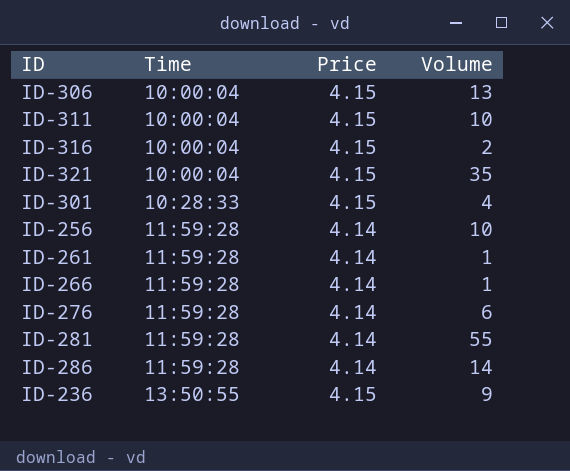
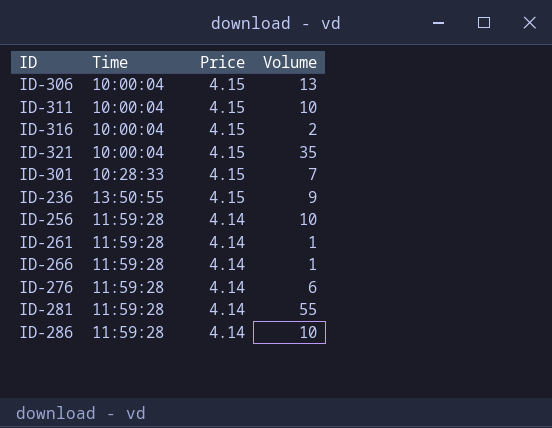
row order: Time ascending -> Price descending
ID-301 | Volume: 4 -> 7
ID-286 | Volume: 14 -> 10

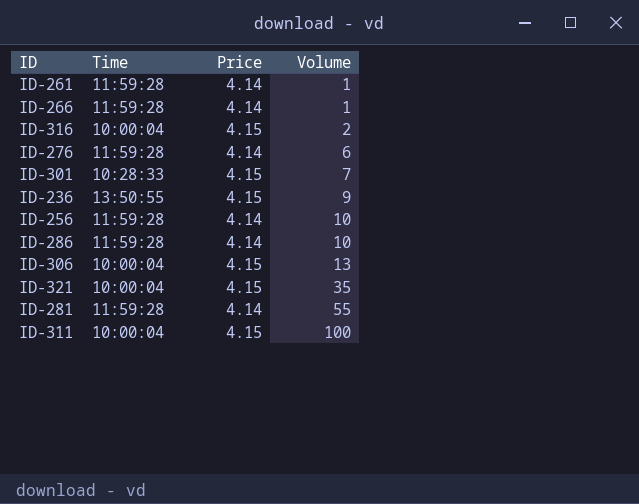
row order: Price descending -> Volume ascending
ID-311 | Volume: 10 -> 100

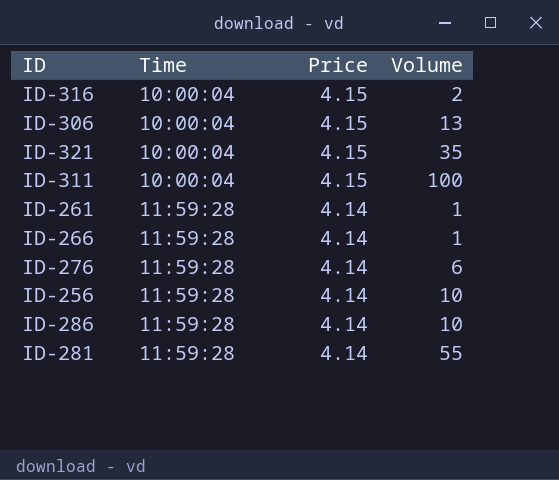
row order: Volume ascending -> Time ascending
row ID-301: 10:28:33 | 4.15 | 7 -> none
row ID-236: 13:50:55 | 4.15 | 9 -> none

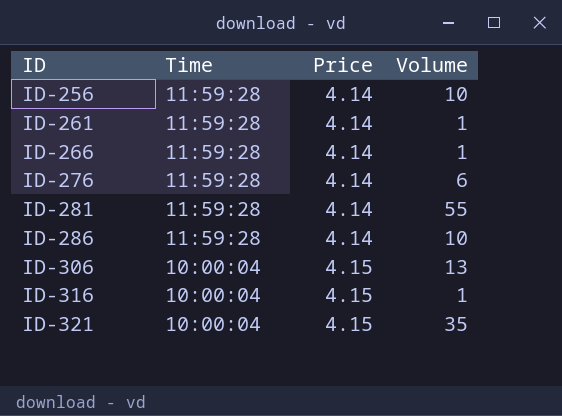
row order: Time ascending -> ID ascending
row ID-311: 10:00:04 | 4.15 | 100 -> none
ID-316 | Volume: 2 -> 1

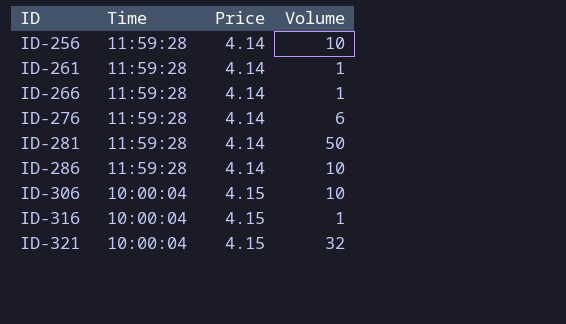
ID-281 | Volume: 55 -> 50
ID-306 | Volume: 13 -> 10
ID-321 | Volume: 35 -> 32

